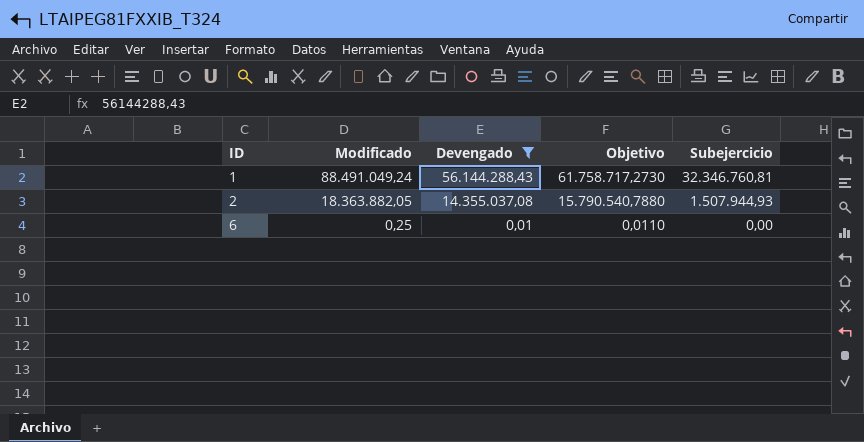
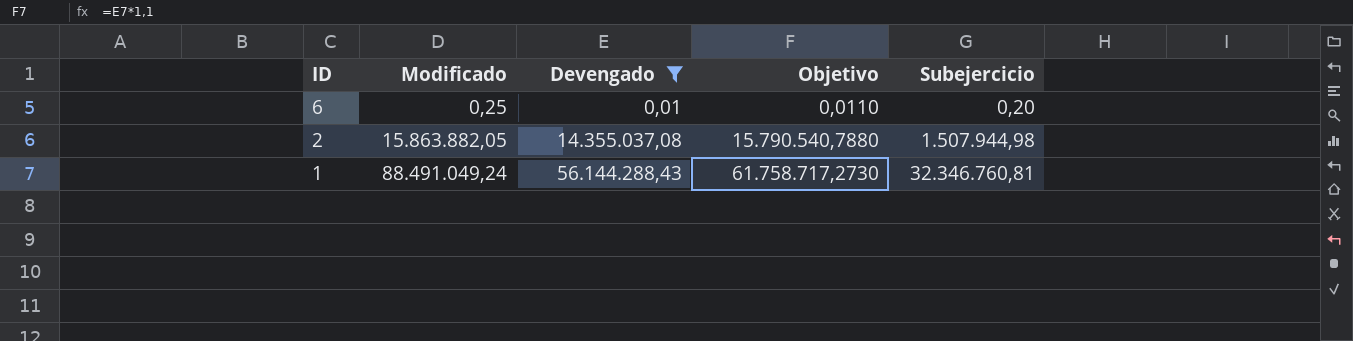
row order: ID ascending -> ID descending
6 | Subejercicio: 0,00 -> 0,20
2 | Modificado: 18.363.882,05 -> 15.863.882,05
2 | Subejercicio: 1.507.944,93 -> 1.507.944,98

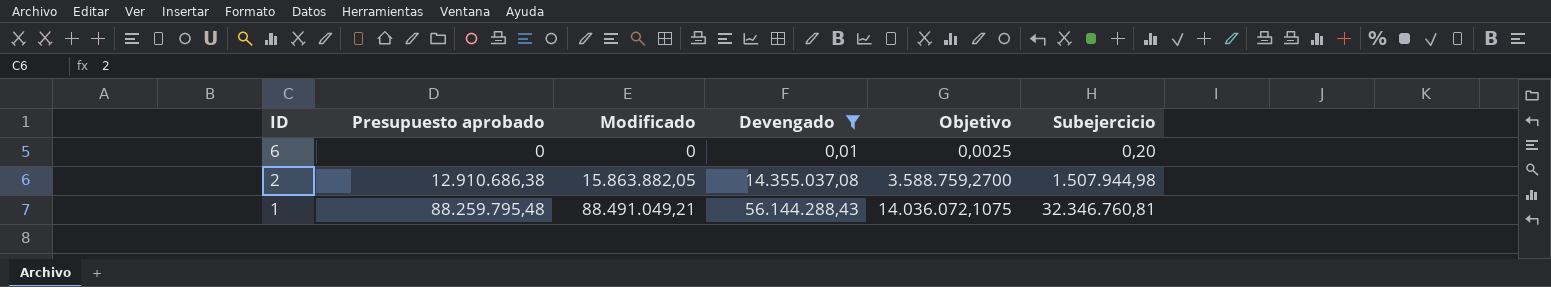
column Presupuesto aprobado | position: none -> 2
column Objetivo | formula: [Devengado] * 1,1 -> [Devengado] * 0,25
6 | Modificado: 0,25 -> 0
1 | Modificado: 88.491.049,24 -> 88.491.049,21

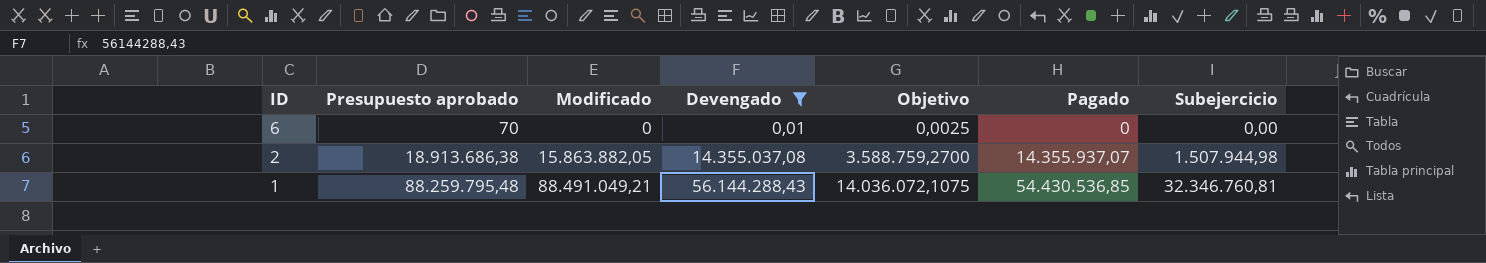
column Pagado | position: none -> 6
6 | Presupuesto aprobado: 0 -> 70
6 | Subejercicio: 0,20 -> 0,00
2 | Presupuesto aprobado: 12.910.686,38 -> 18.913.686,38

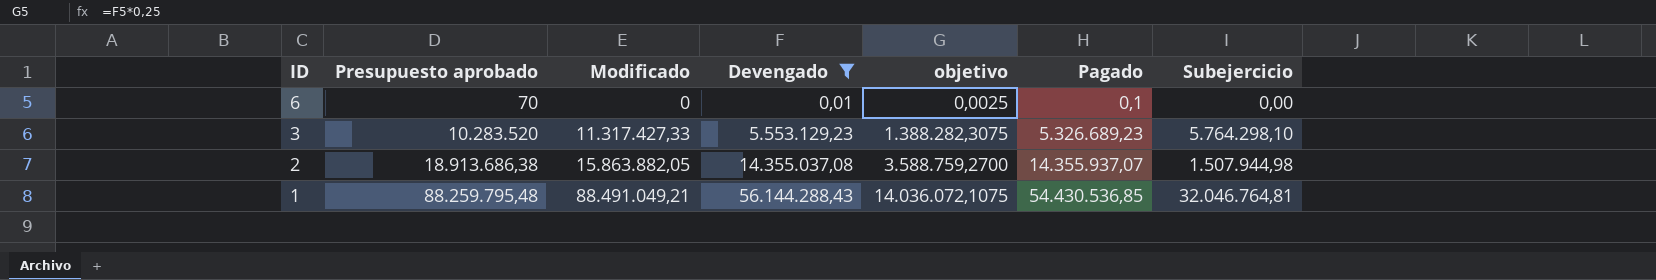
column name: Objetivo -> objetivo
6 | Pagado: 0 -> 0,1
row 3: none -> 10.283.520 | 11.317.427,33 | 5.553.129,23 | 1.388.282,3075 | 5.326.689,23 | 5.764.298,10
1 | Subejercicio: 32.346.760,81 -> 32.046.764,81

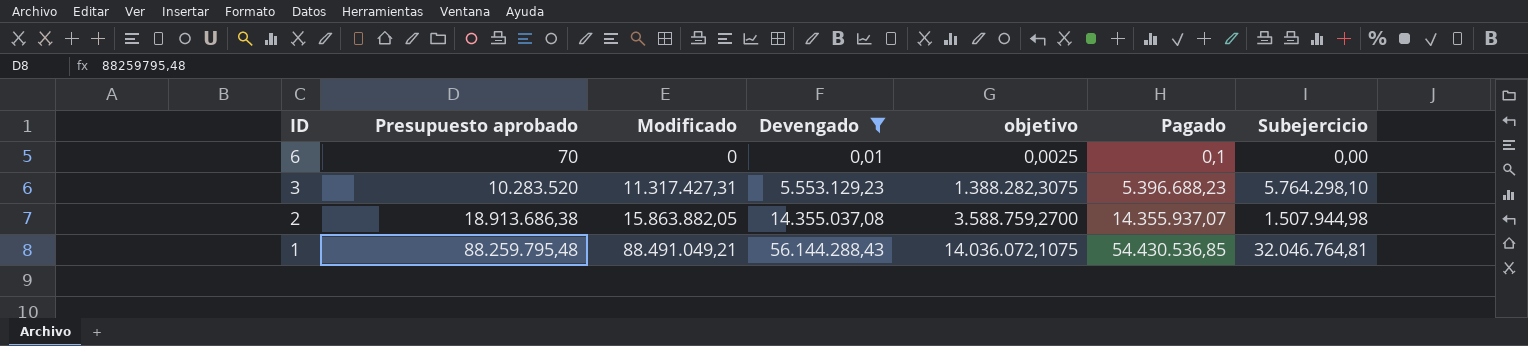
3 | Modificado: 11.317.427,33 -> 11.317.427,31
3 | Pagado: 5.326.689,23 -> 5.396.688,23

